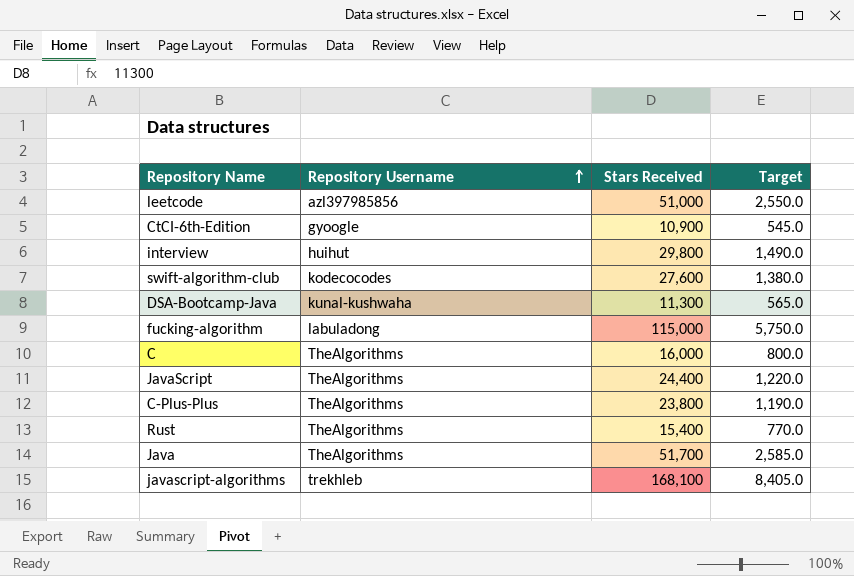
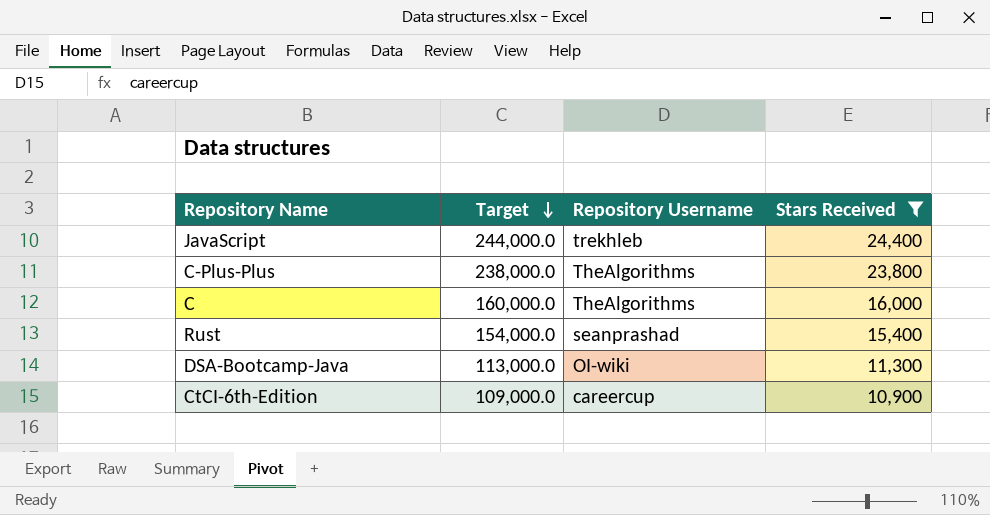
filter: none -> Stars Received <= 24,400
row order: Repository Username ascending -> Target descending
column Target | formula: [Stars Received] * 0.05 -> [Stars Received] * 10
column Target | position: 4 -> 2
JavaScript | Repository Username: TheAlgorithms -> trekhleb
Rust | Repository Username: TheAlgorithms -> seanprashad
DSA-Bootcamp-Java | Repository Username: kunal-kushwaha -> OI-wiki
CtCI-6th-Edition | Repository Username: gyoogle -> careercup

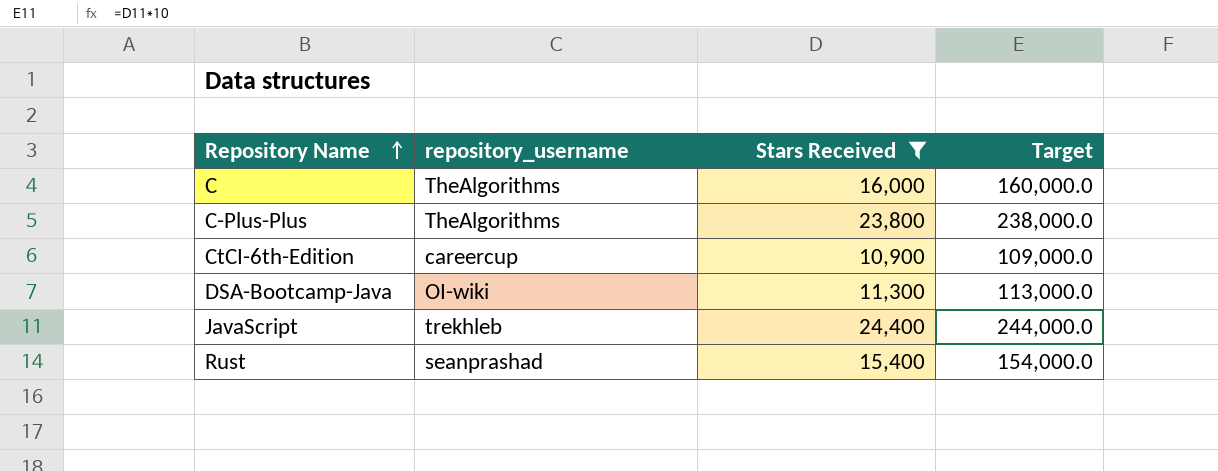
row order: Target descending -> Repository Name ascending
column name: Repository Username -> repository_username
column Target | position: 2 -> 4

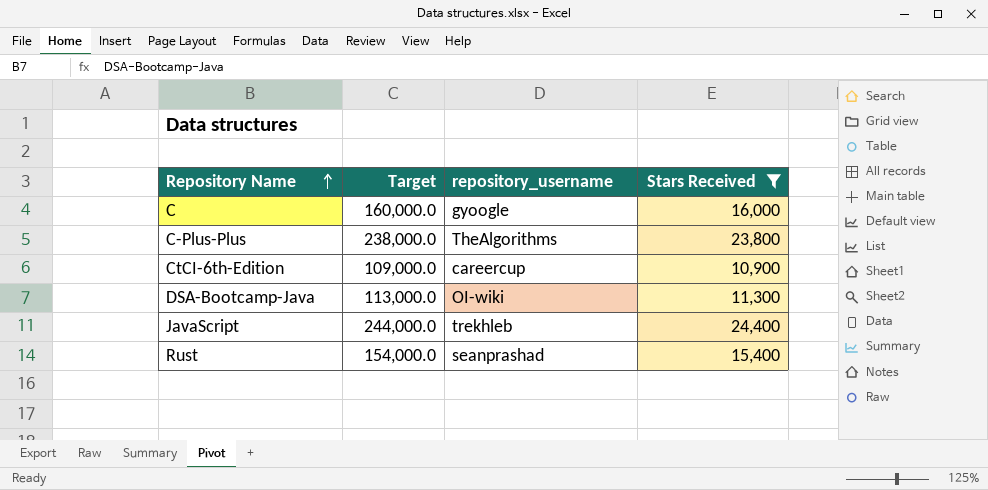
column Target | position: 4 -> 2
C | repository_username: TheAlgorithms -> gyoogle

